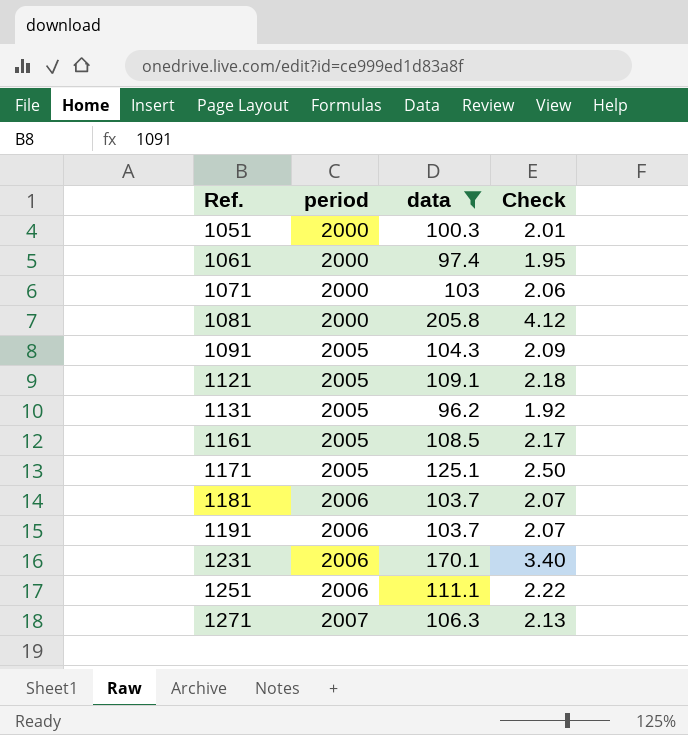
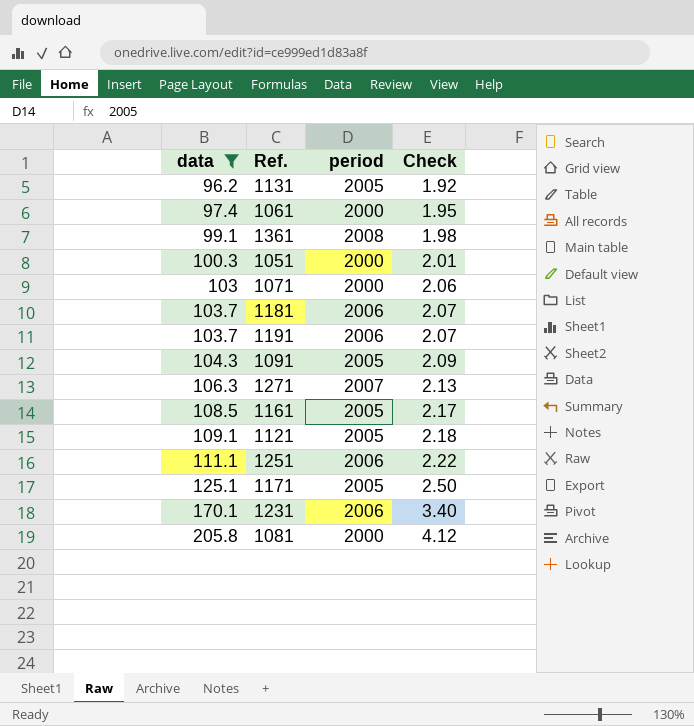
row order: Ref. ascending -> data ascending
column data | position: 3 -> 1
row 1361: none -> 99.1 | 2008 | 1.98

